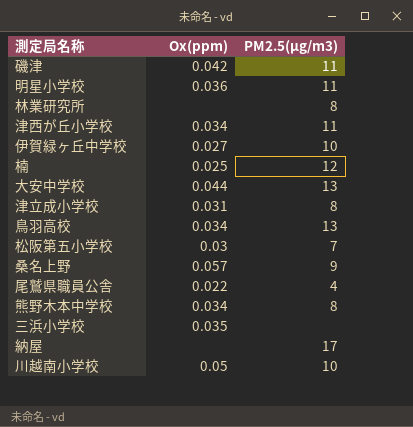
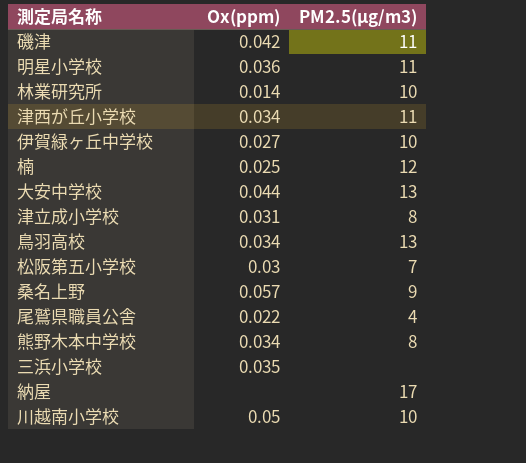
林業研究所 | Ox(ppm): none -> 0.014
林業研究所 | PM2.5(μg/m3): 8 -> 10

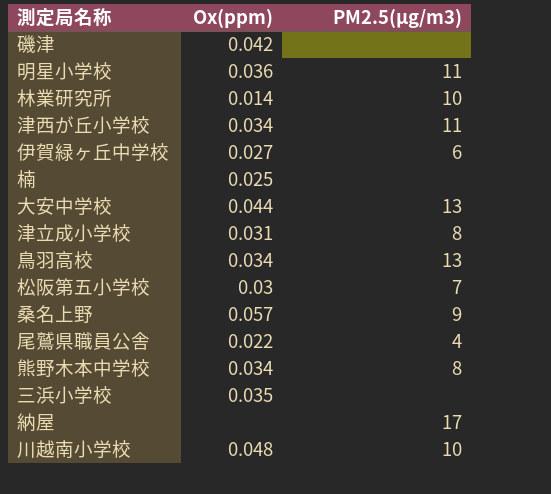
磯津 | PM2.5(μg/m3): 11 -> none
伊賀緑ヶ丘中学校 | PM2.5(μg/m3): 10 -> 6
楠 | PM2.5(μg/m3): 12 -> none
川越南小学校 | Ox(ppm): 0.05 -> 0.048

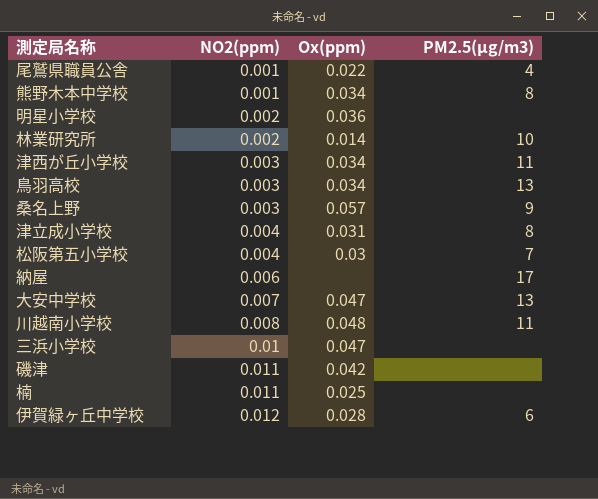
row order: none -> NO2(ppm) ascending
column NO2(ppm) | position: none -> 2
明星小学校 | PM2.5(μg/m3): 11 -> none
大安中学校 | Ox(ppm): 0.044 -> 0.047
川越南小学校 | PM2.5(μg/m3): 10 -> 11
三浜小学校 | Ox(ppm): 0.035 -> 0.047
伊賀緑ヶ丘中学校 | Ox(ppm): 0.027 -> 0.028

